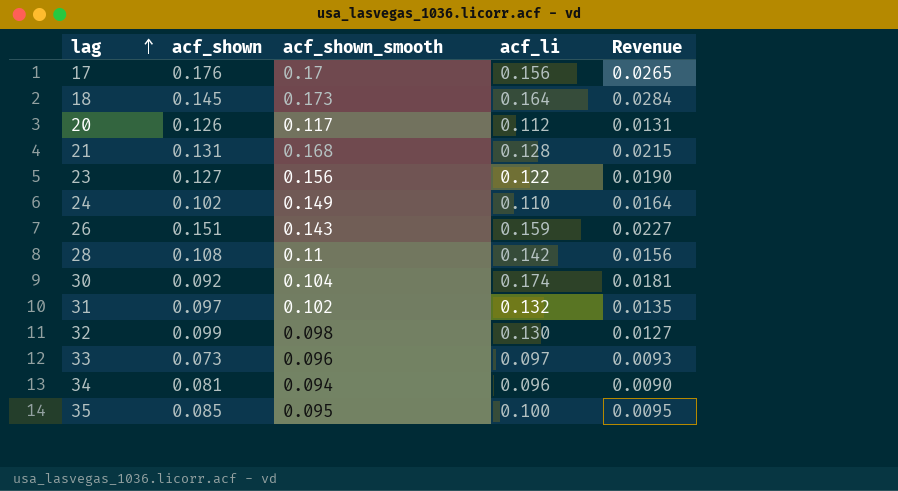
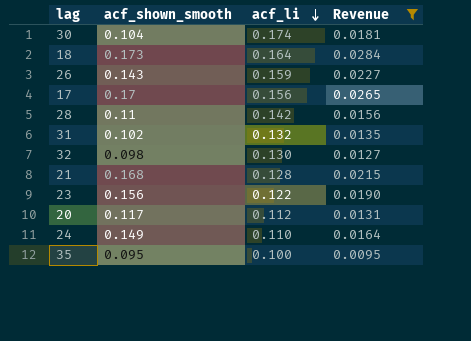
filter: none -> Revenue >= 0.0095
row order: lag ascending -> acf_li descending
column acf_shown | position: 2 -> none

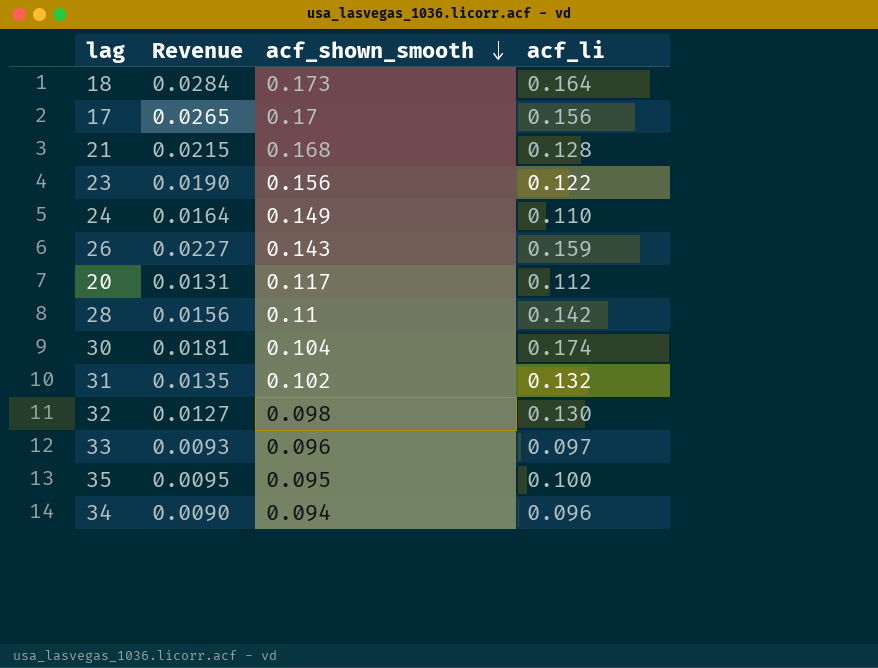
filter: Revenue >= 0.0095 -> none
row order: acf_li descending -> acf_shown_smooth descending
column Revenue | position: 4 -> 2

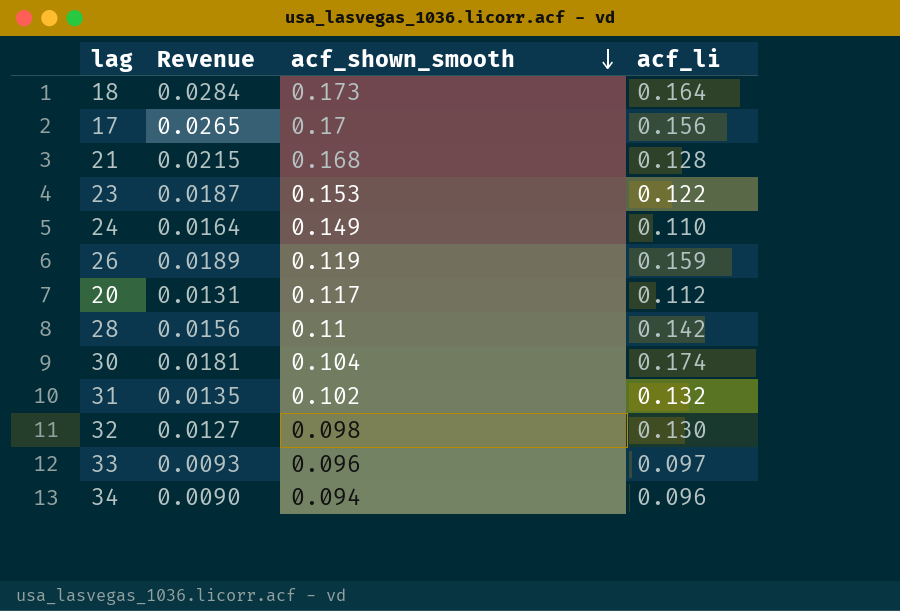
row 35: 0.0095 | 0.095 | 0.100 -> none
23 | Revenue: 0.0190 -> 0.0187
23 | acf_shown_smooth: 0.156 -> 0.153
26 | Revenue: 0.0227 -> 0.0189
26 | acf_shown_smooth: 0.143 -> 0.119

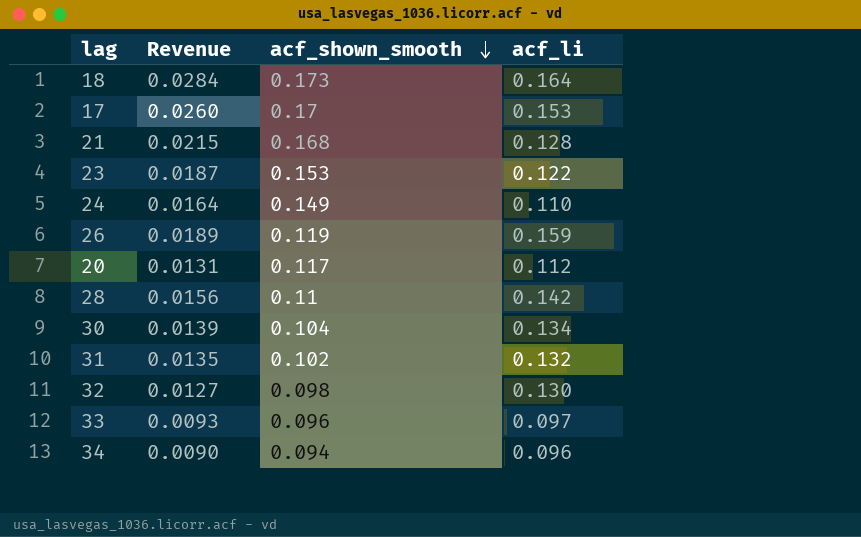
17 | Revenue: 0.0265 -> 0.0260
17 | acf_li: 0.156 -> 0.153
30 | Revenue: 0.0181 -> 0.0139
30 | acf_li: 0.174 -> 0.134

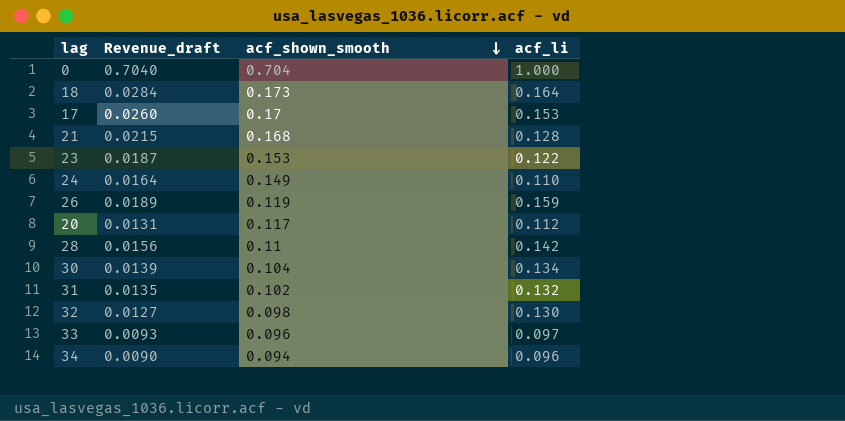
column name: Revenue -> Revenue_draft
row 0: none -> 0.7040 | 0.704 | 1.000

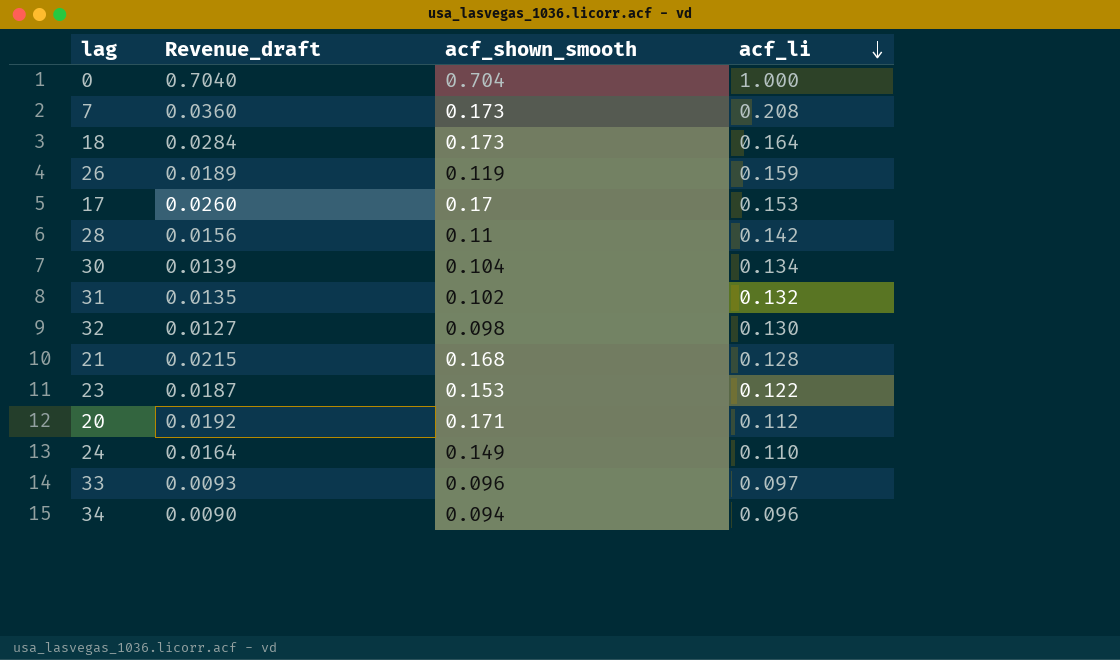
row order: acf_shown_smooth descending -> acf_li descending
row 7: none -> 0.0360 | 0.173 | 0.208
20 | Revenue_draft: 0.0131 -> 0.0192
20 | acf_shown_smooth: 0.117 -> 0.171

